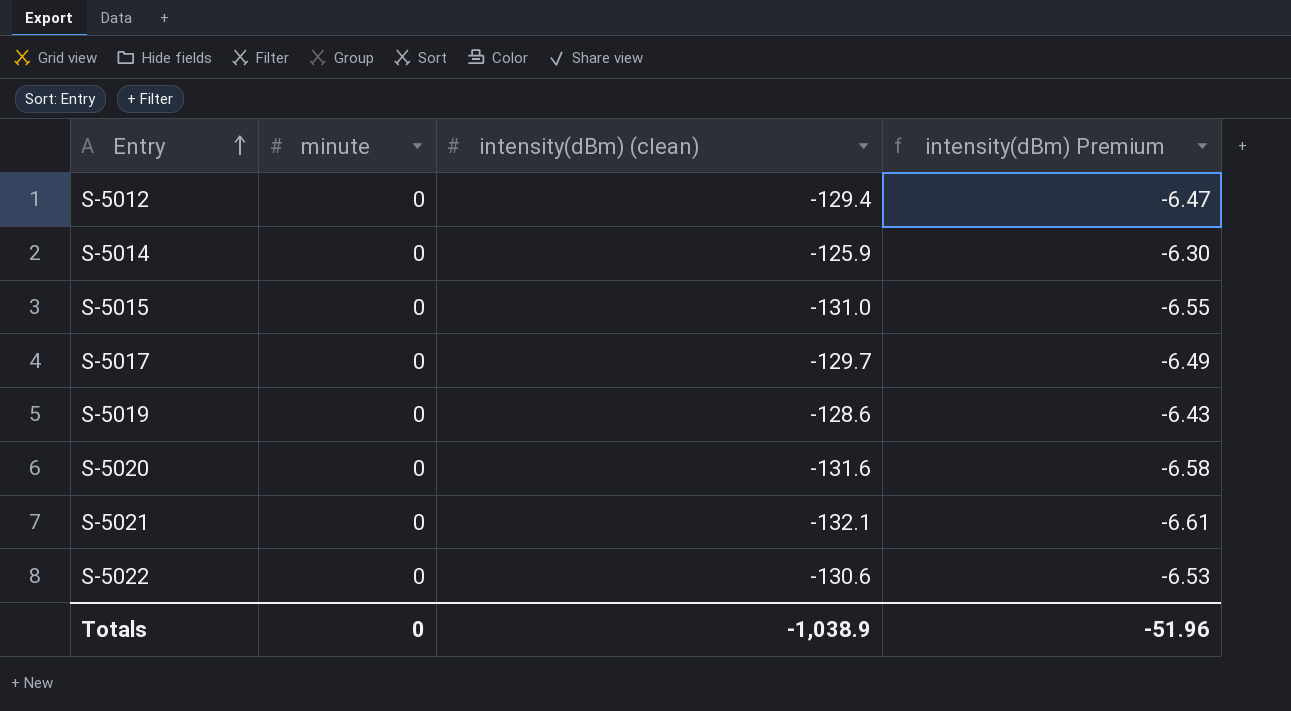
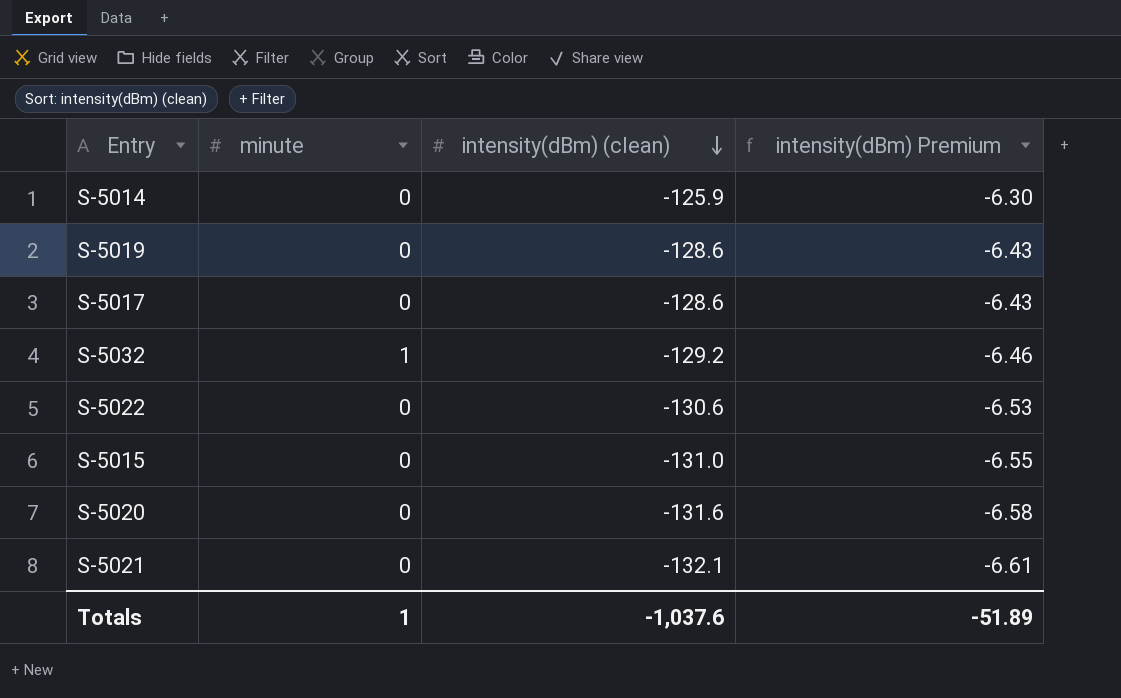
row order: Entry ascending -> intensity(dBm) (clean) descending
row S-5012: 0 | -129.4 | -6.47 -> none
S-5017 | intensity(dBm) (clean): -129.7 -> -128.6
S-5017 | intensity(dBm) Premium: -6.49 -> -6.43
row S-5032: none -> 1 | -129.2 | -6.46
Totals | minute: 0 -> 1
Totals | intensity(dBm) (clean): -1,038.9 -> -1,037.6
Totals | intensity(dBm) Premium: -51.96 -> -51.89

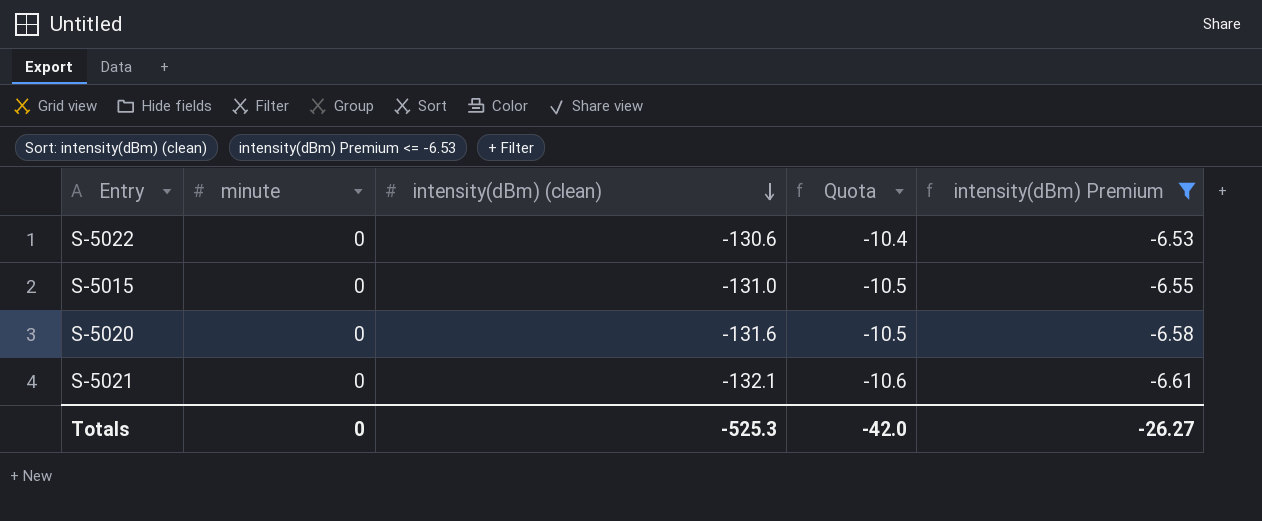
filter: none -> intensity(dBm) Premium <= -6.53
column Quota | formula: none -> [intensity(dBm) (clean)] * 0.08
Totals | minute: 1 -> 0
Totals | intensity(dBm) (clean): -1,037.6 -> -525.3
Totals | intensity(dBm) Premium: -51.89 -> -26.27

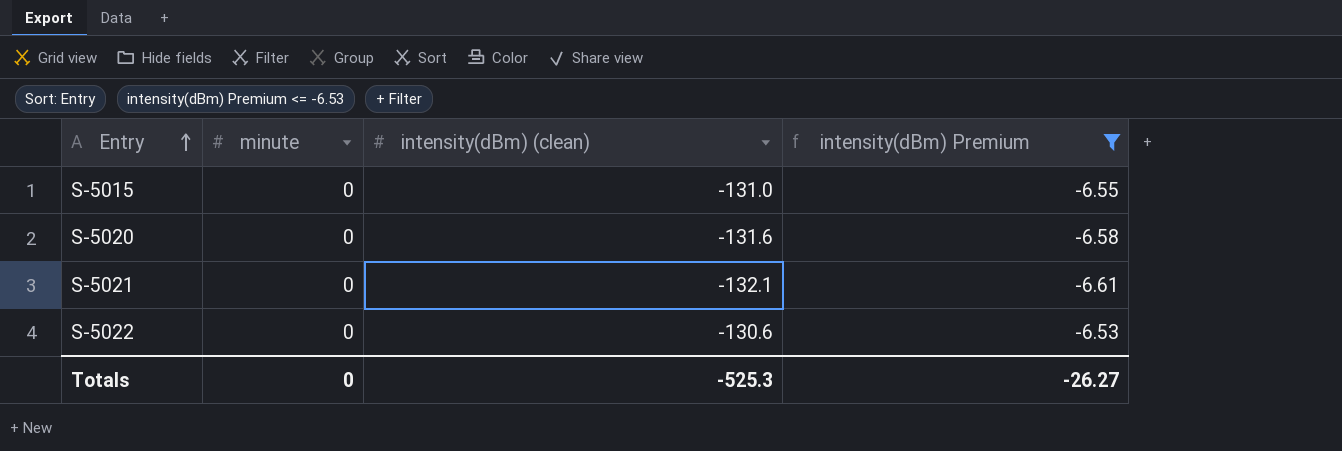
row order: intensity(dBm) (clean) descending -> Entry ascending
column Quota | formula: [intensity(dBm) (clean)] * 0.08 -> none

